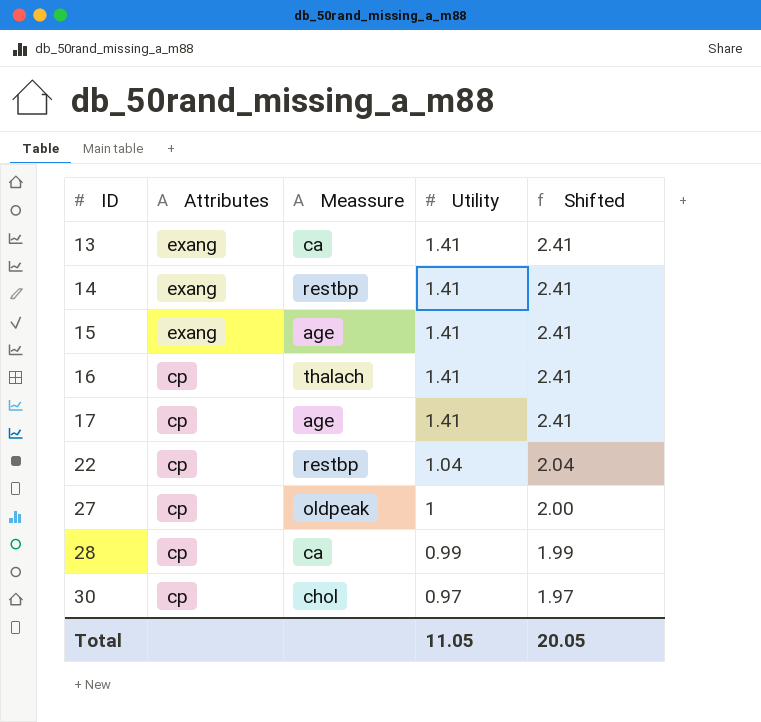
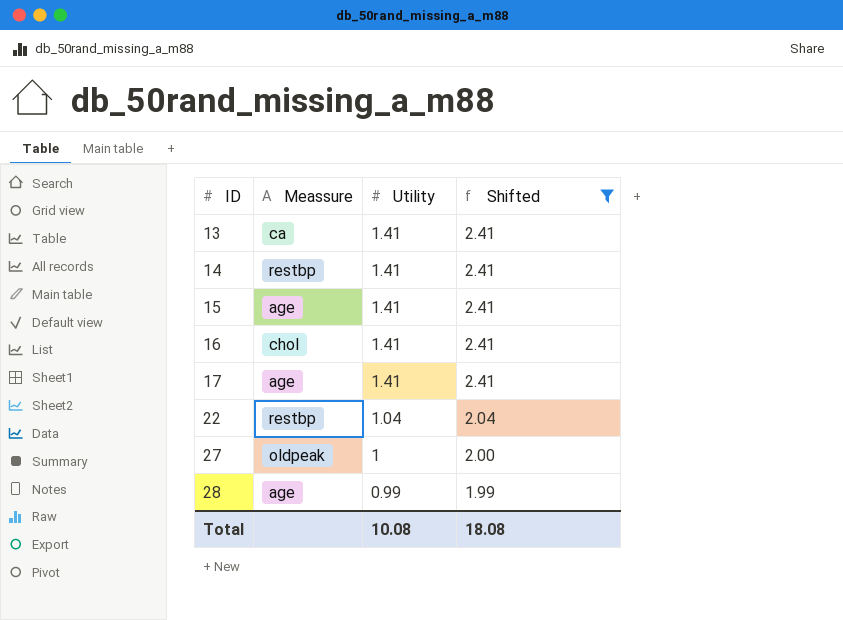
filter: none -> Shifted != 1.97
column Attributes | position: 2 -> none
16 | Meassure: thalach -> chol
28 | Meassure: ca -> age
Total | Utility: 11.05 -> 10.08
Total | Shifted: 20.05 -> 18.08

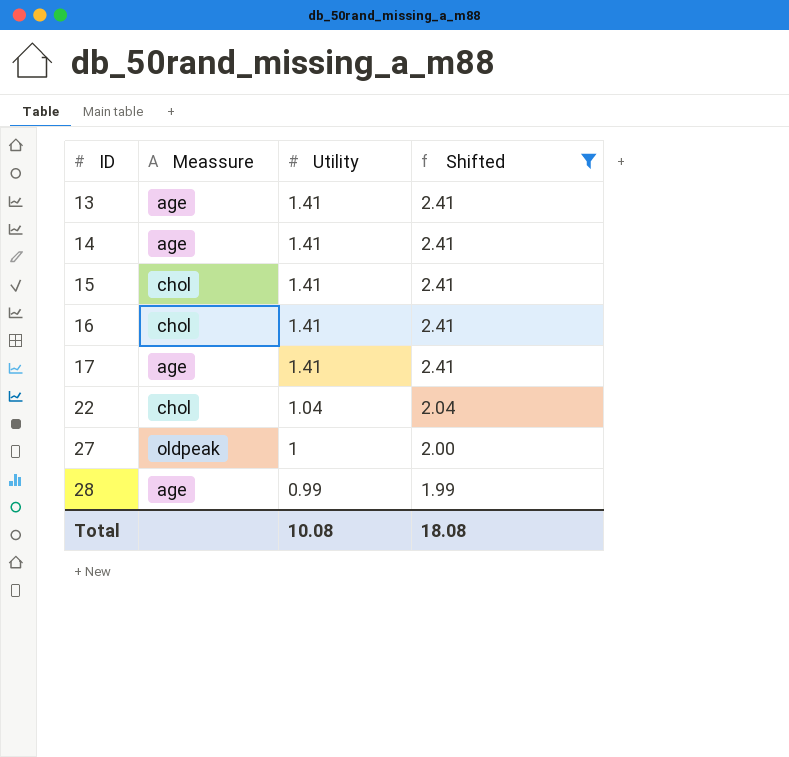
13 | Meassure: ca -> age
14 | Meassure: restbp -> age
15 | Meassure: age -> chol
22 | Meassure: restbp -> chol

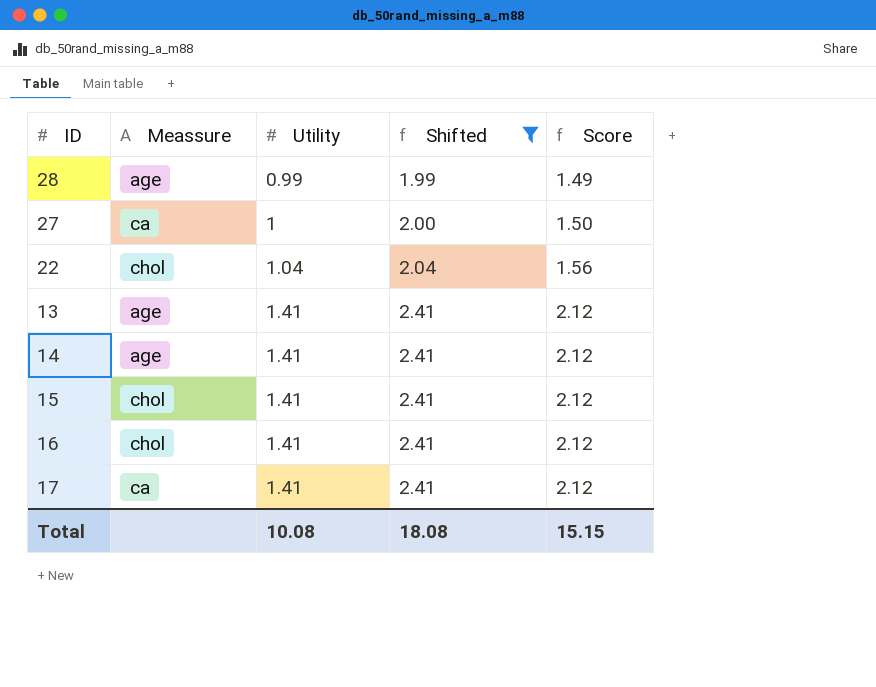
row order: ID ascending -> Utility ascending
column Score | formula: none -> [Utility] * 1.5
27 | Meassure: oldpeak -> ca
17 | Meassure: age -> ca

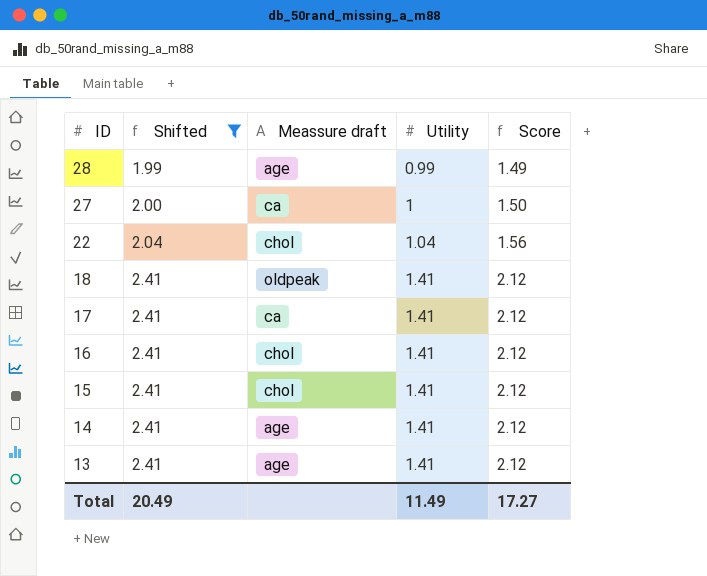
row order: Utility ascending -> ID descending
column Shifted | position: 4 -> 2
column name: Meassure -> Meassure draft
row 18: none -> 2.41 | oldpeak | 1.41 | 2.12
Total | Shifted: 18.08 -> 20.49
Total | Utility: 10.08 -> 11.49
Total | Score: 15.15 -> 17.27

